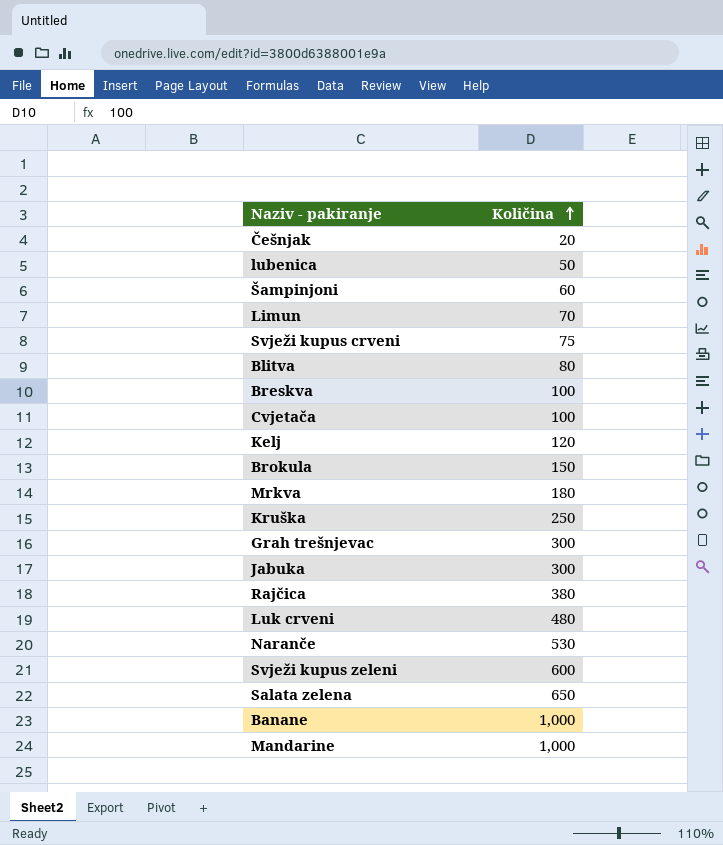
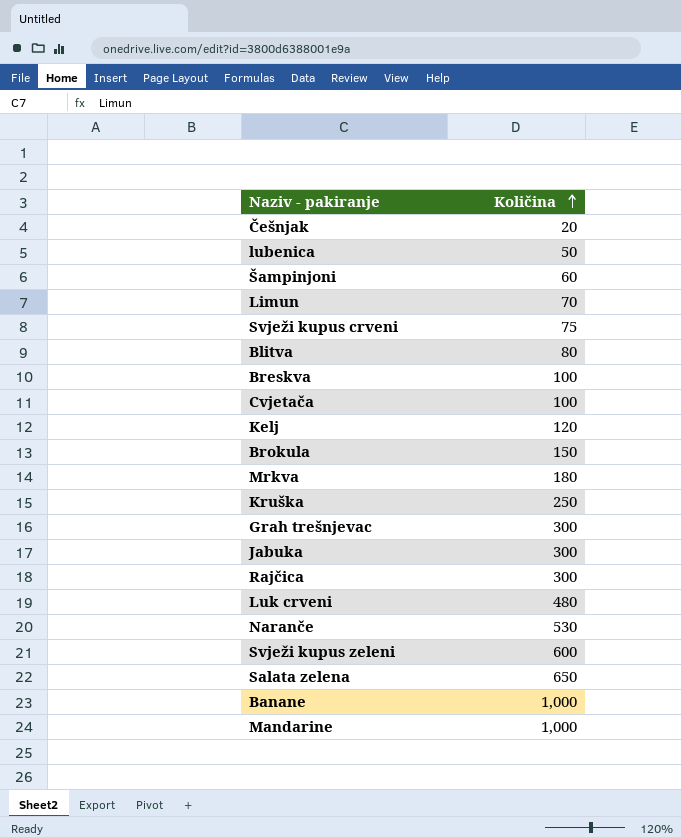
Rajčica | Količina: 380 -> 300

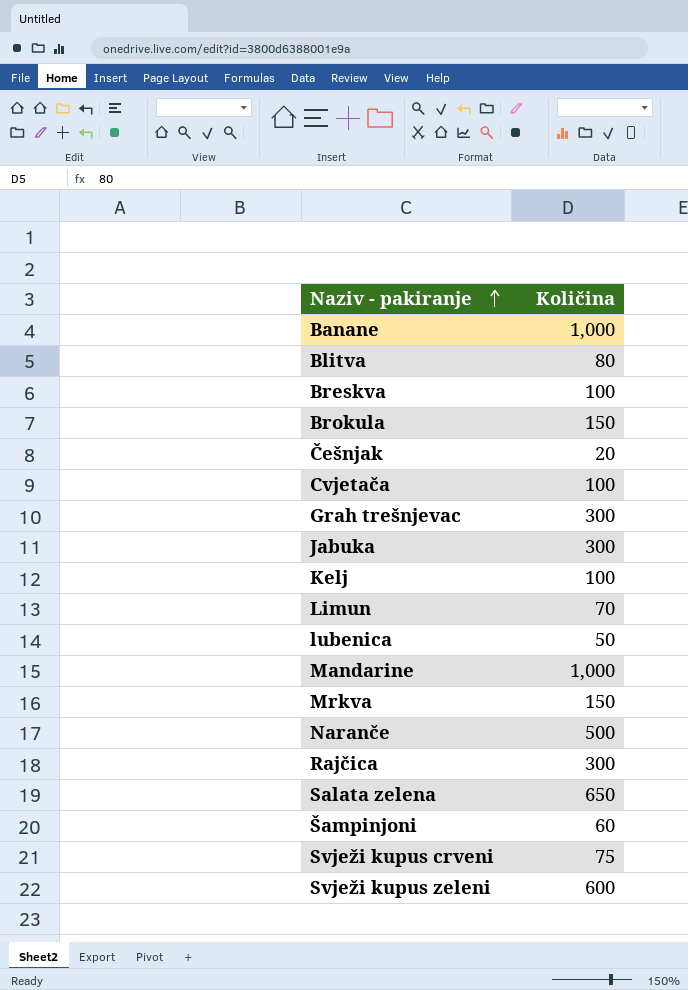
row order: Količina ascending -> Naziv - pakiranje ascending
row Kruška: 250 -> none
row Luk crveni: 480 -> none
Kelj | Količina: 120 -> 100
Mrkva | Količina: 180 -> 150
Naranče | Količina: 530 -> 500

